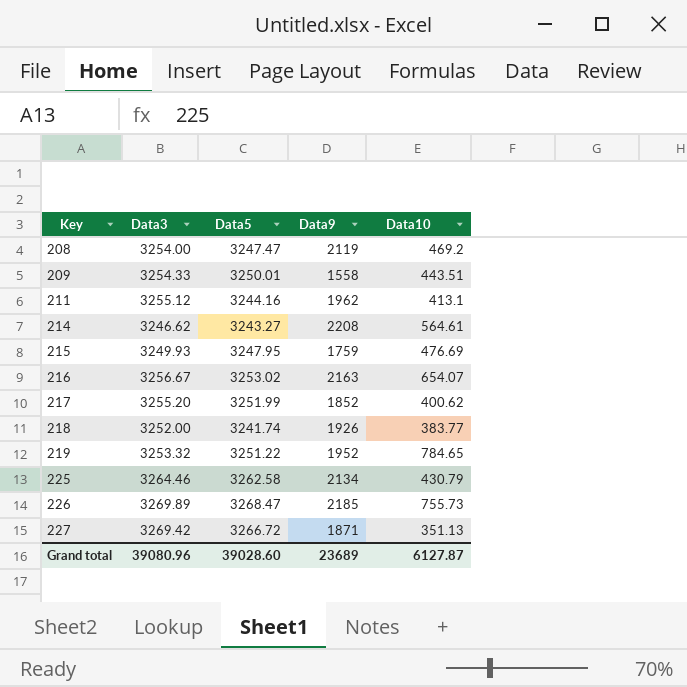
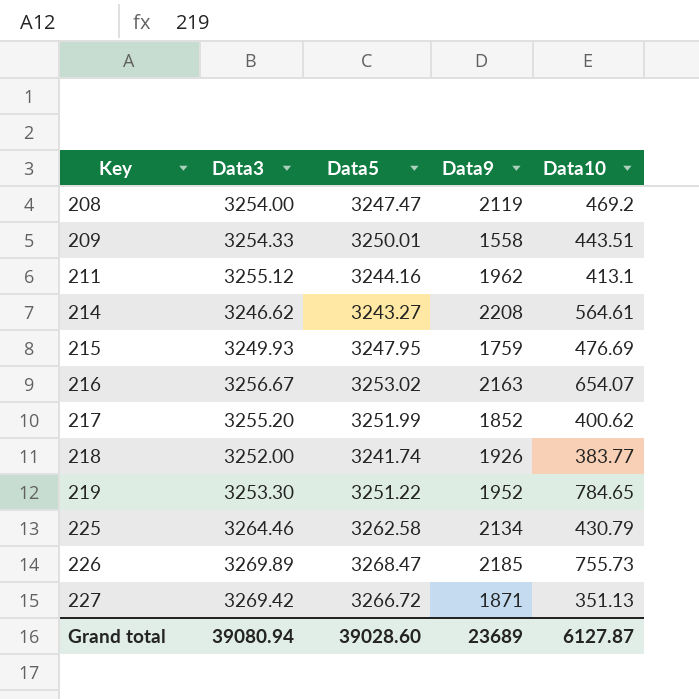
219 | Data3: 3253.32 -> 3253.30
Grand total | Data3: 39080.96 -> 39080.94

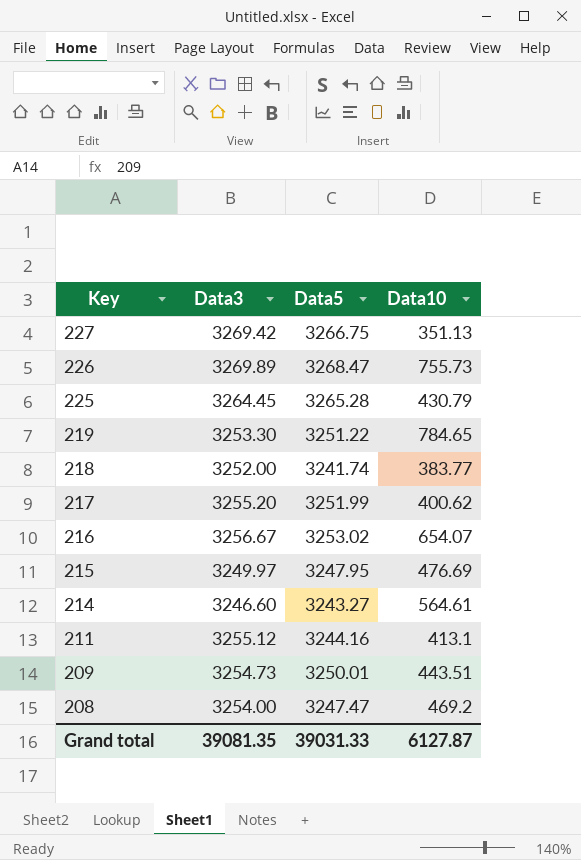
row order: Key ascending -> Key descending
column Data9 | position: 4 -> none
227 | Data5: 3266.72 -> 3266.75
225 | Data3: 3264.46 -> 3264.45
225 | Data5: 3262.58 -> 3265.28
215 | Data3: 3249.93 -> 3249.97
214 | Data3: 3246.62 -> 3246.60
209 | Data3: 3254.33 -> 3254.73
Grand total | Data3: 39080.94 -> 39081.35
Grand total | Data5: 39028.60 -> 39031.33

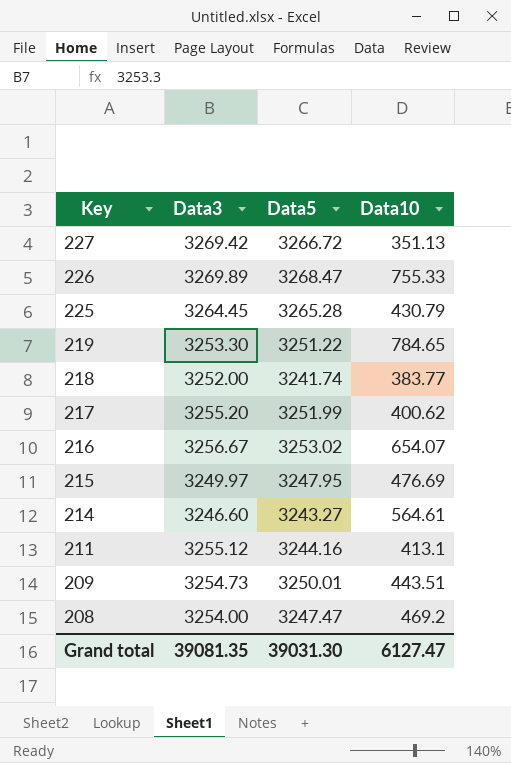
227 | Data5: 3266.75 -> 3266.72
226 | Data10: 755.73 -> 755.33
Grand total | Data5: 39031.33 -> 39031.30
Grand total | Data10: 6127.87 -> 6127.47

